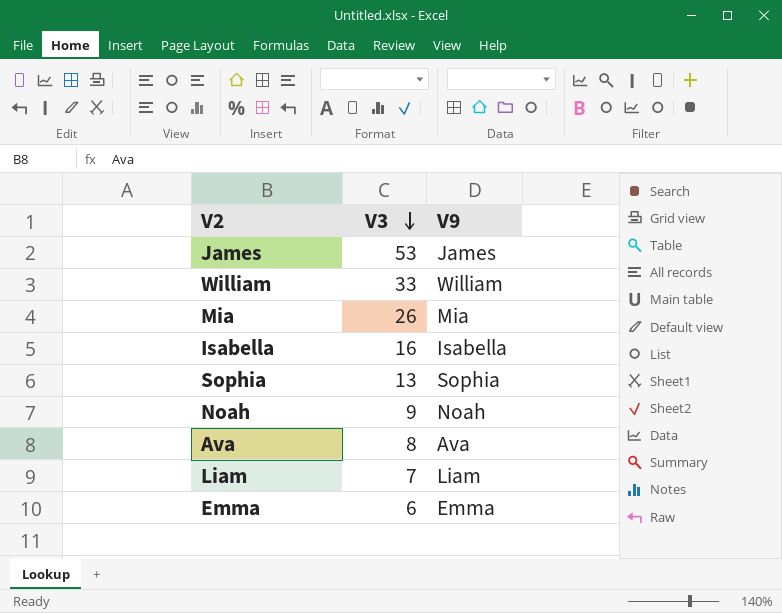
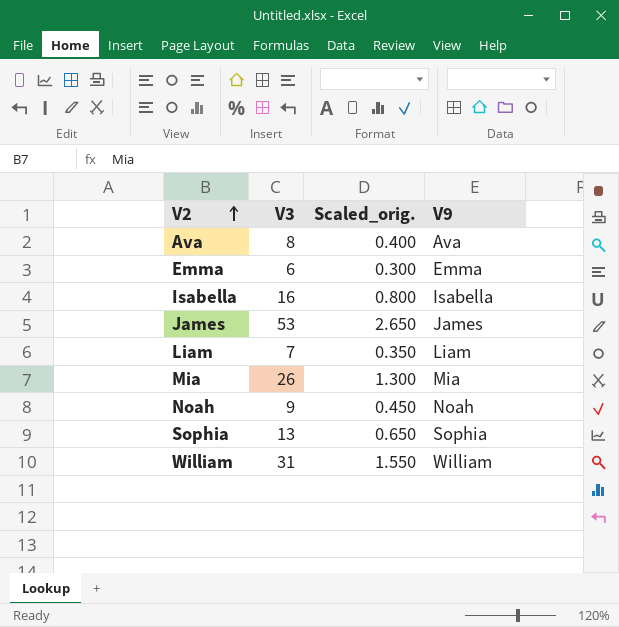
row order: V3 descending -> V2 ascending
column Scaled_orig. | formula: none -> [V3] * 0.05
William | V3: 33 -> 31

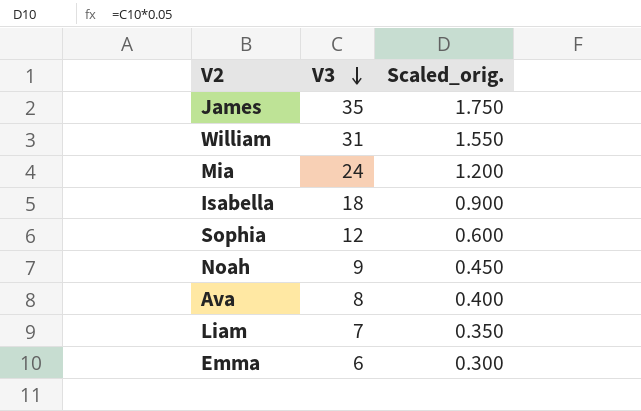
row order: V2 ascending -> V3 descending
column V9 | position: 4 -> none
James | V3: 53 -> 35
James | Scaled_orig.: 2.650 -> 1.750
Mia | V3: 26 -> 24
Mia | Scaled_orig.: 1.300 -> 1.200
Isabella | V3: 16 -> 18
Isabella | Scaled_orig.: 0.800 -> 0.900
Sophia | V3: 13 -> 12
Sophia | Scaled_orig.: 0.650 -> 0.600

